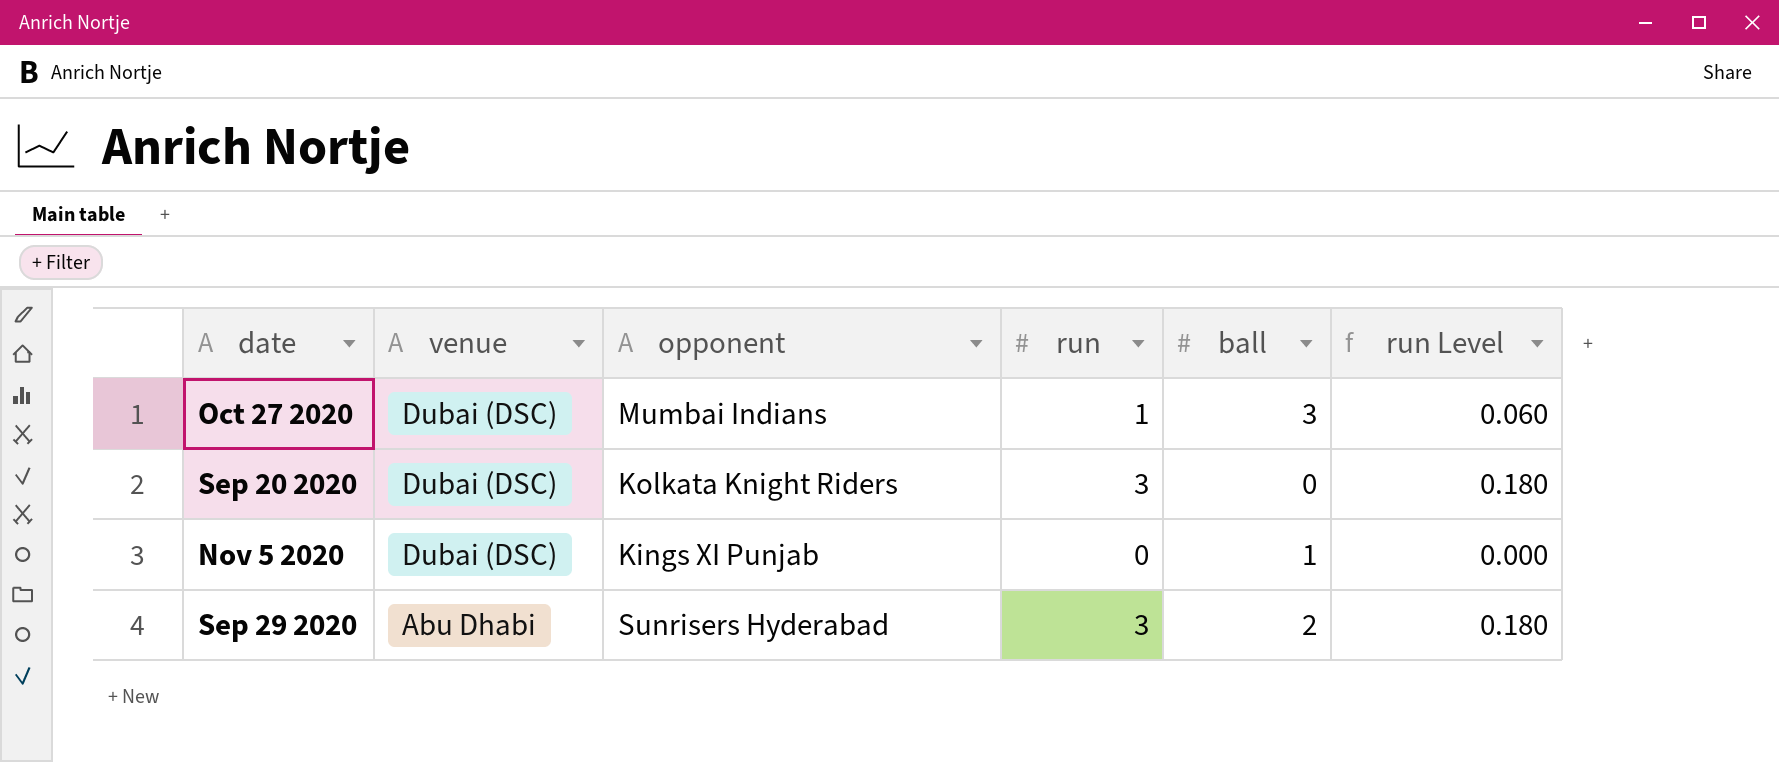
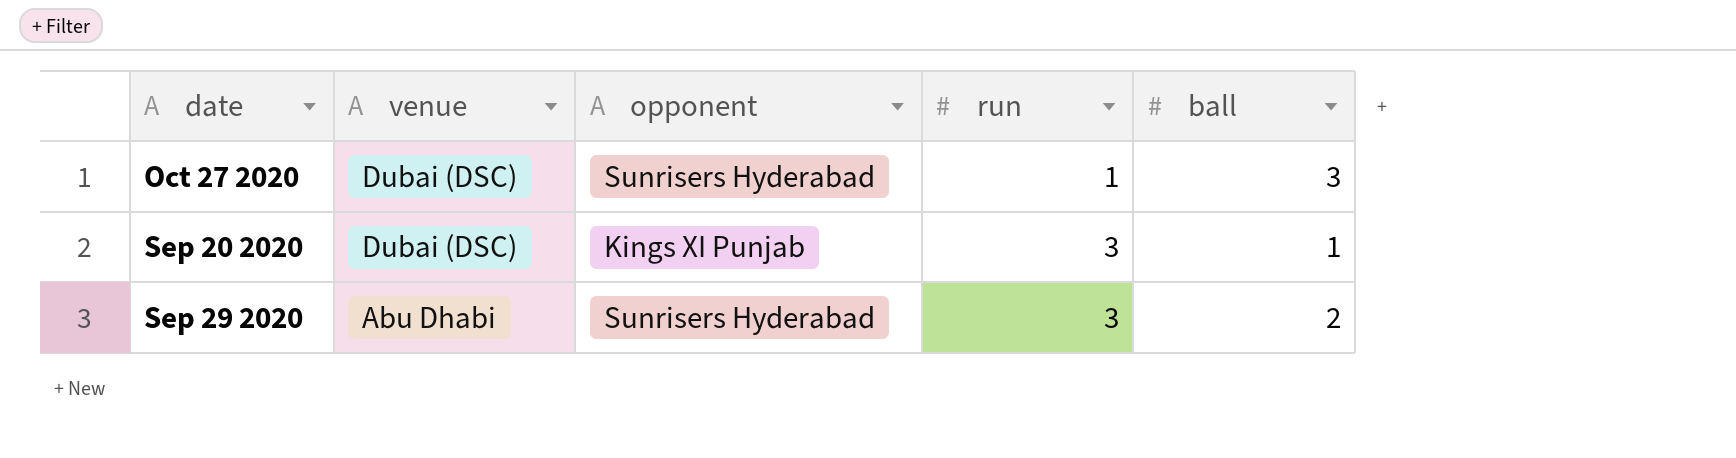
column run Level | formula: [run] * 0.06 -> none
row Nov 5 2020: Dubai (DSC) | Kings XI Punjab | 0 | 1 | 0.000 -> none
Oct 27 2020 | opponent: Mumbai Indians -> Sunrisers Hyderabad
Sep 20 2020 | opponent: Kolkata Knight Riders -> Kings XI Punjab
Sep 20 2020 | ball: 0 -> 1

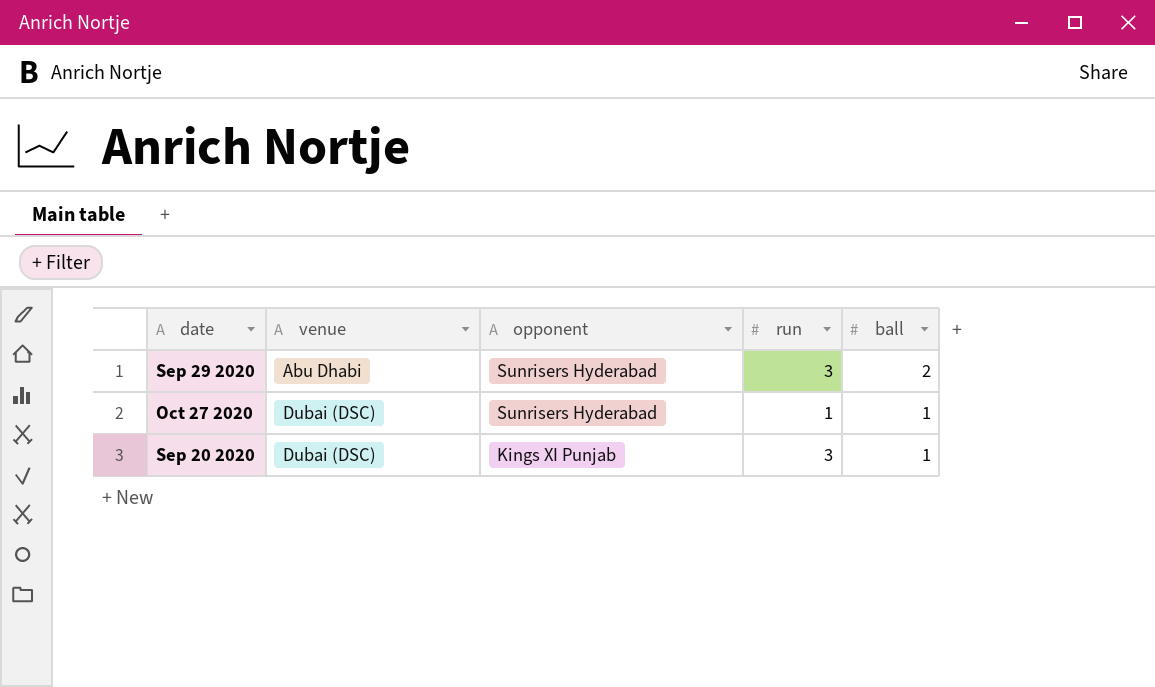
row order: venue descending -> venue ascending
Oct 27 2020 | ball: 3 -> 1

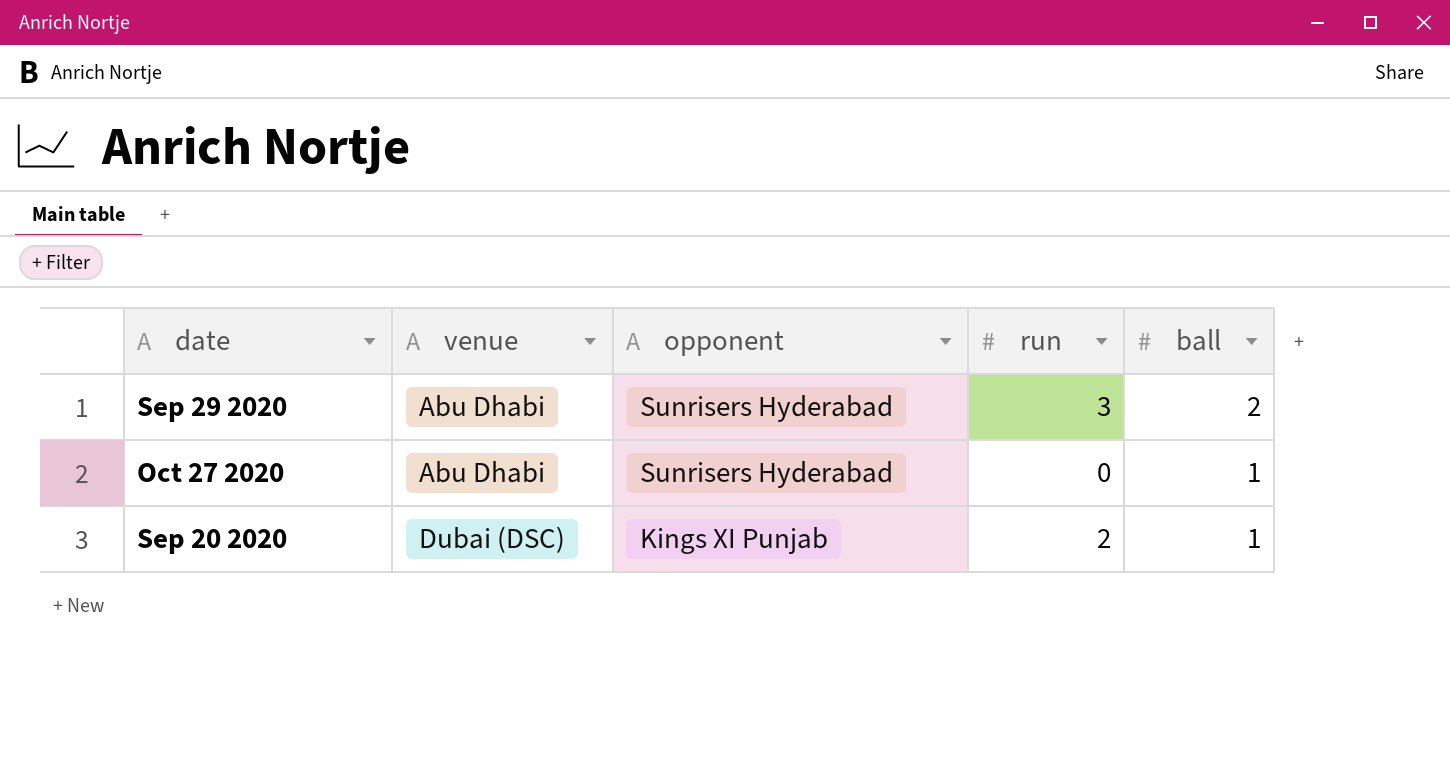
Oct 27 2020 | venue: Dubai (DSC) -> Abu Dhabi
Oct 27 2020 | run: 1 -> 0
Sep 20 2020 | run: 3 -> 2

